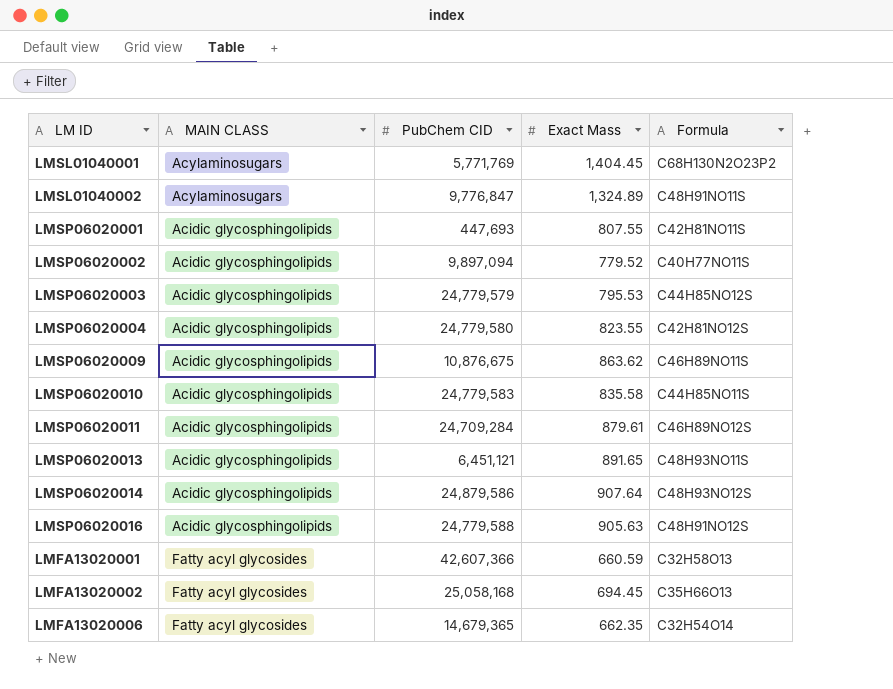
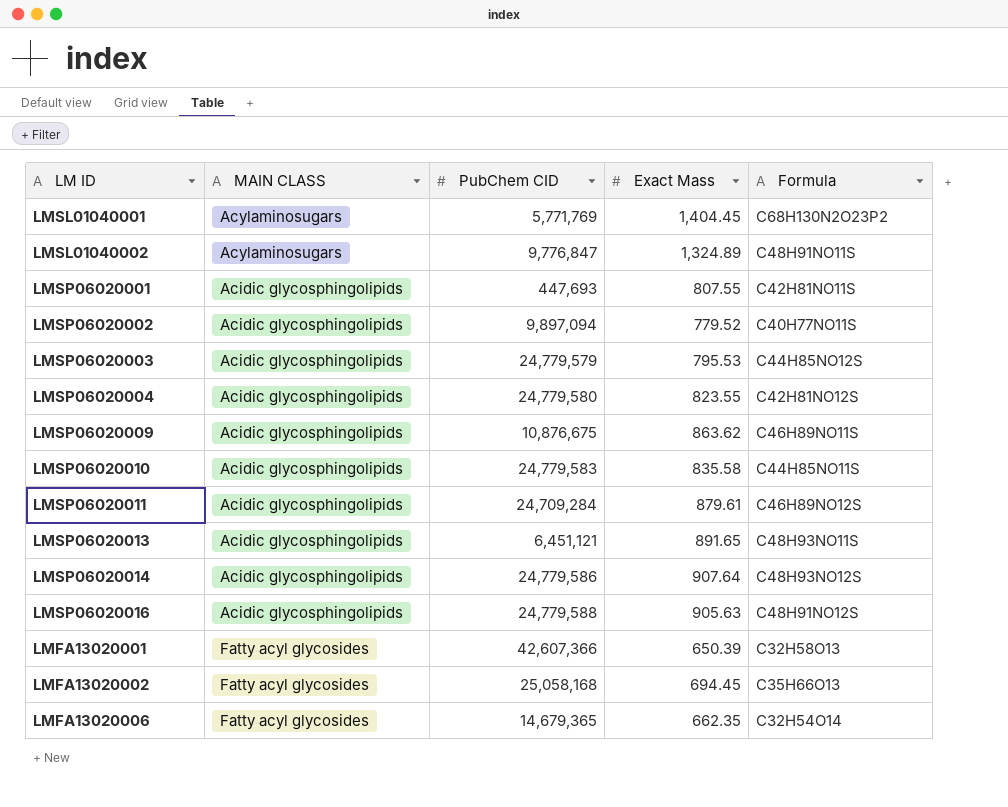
LMSP06020014 | PubChem CID: 24,879,586 -> 24,779,586
LMFA13020001 | Exact Mass: 660.59 -> 650.39

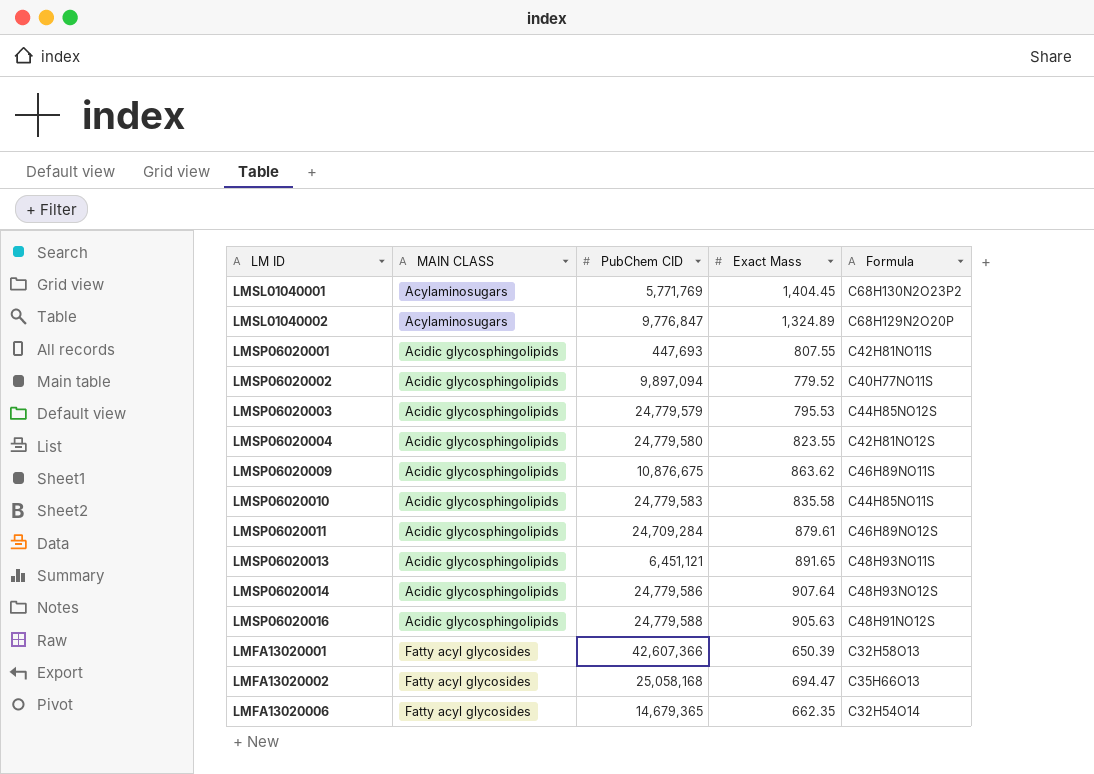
LMSL01040002 | Formula: C48H91NO11S -> C68H129N2O20P
LMFA13020002 | Exact Mass: 694.45 -> 694.47

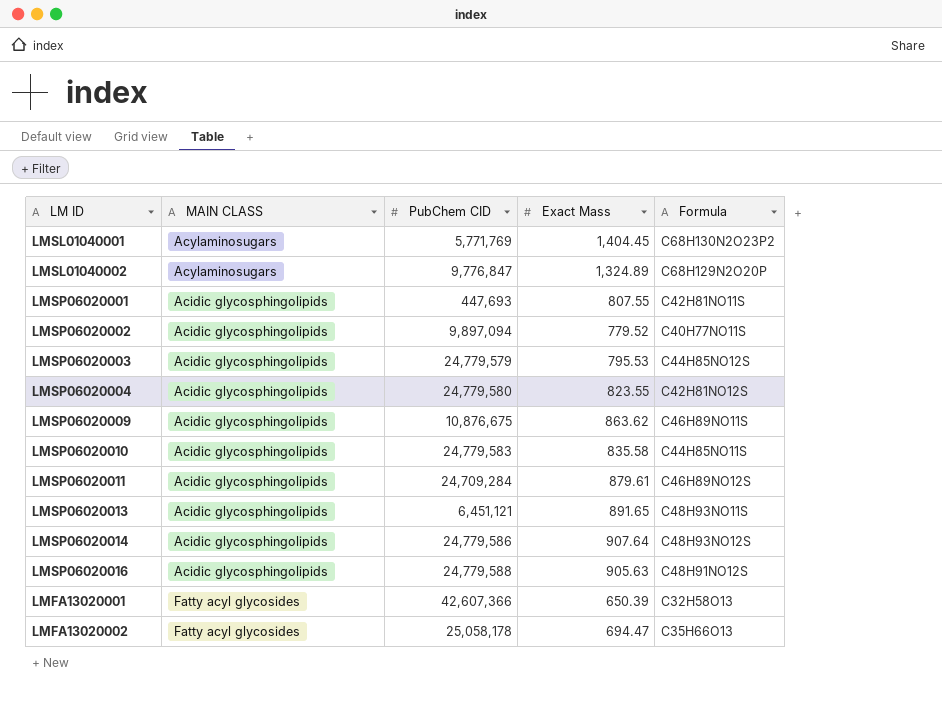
row LMFA13020006: Fatty acyl glycosides | 14,679,365 | 662.35 | C32H54O14 -> none
LMFA13020002 | PubChem CID: 25,058,168 -> 25,058,178

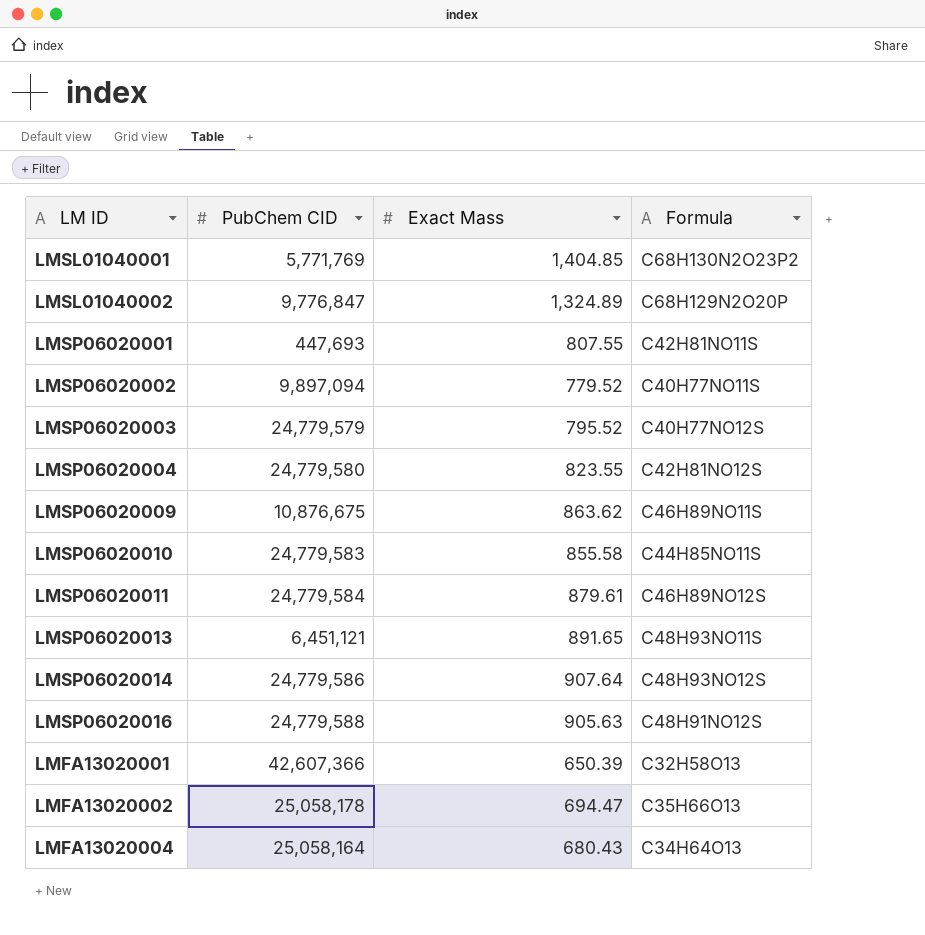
column MAIN CLASS | position: 2 -> none
LMSL01040001 | Exact Mass: 1,404.45 -> 1,404.85
LMSP06020003 | Exact Mass: 795.53 -> 795.52
LMSP06020003 | Formula: C44H85NO12S -> C40H77NO12S
LMSP06020010 | Exact Mass: 835.58 -> 855.58
LMSP06020011 | PubChem CID: 24,709,284 -> 24,779,584
row LMFA13020004: none -> 25,058,164 | 680.43 | C34H64O13

